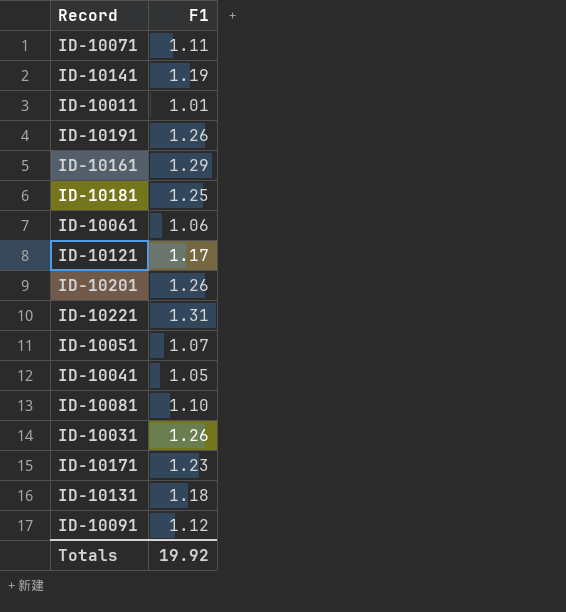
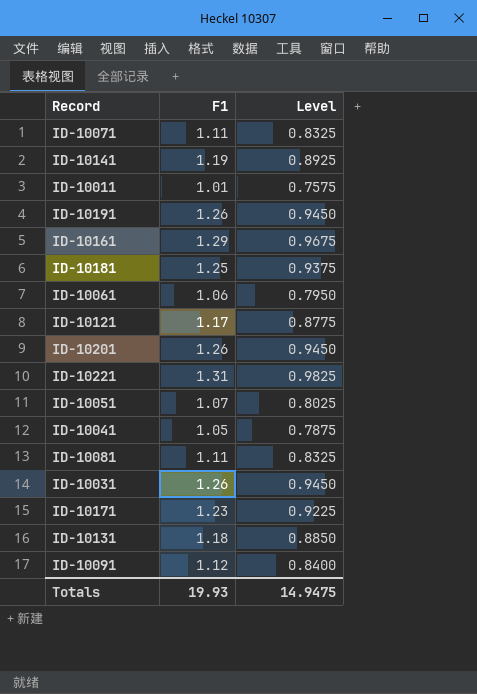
column Level | formula: none -> [F1] * 0.75
ID-10081 | F1: 1.10 -> 1.11
Totals | F1: 19.92 -> 19.93

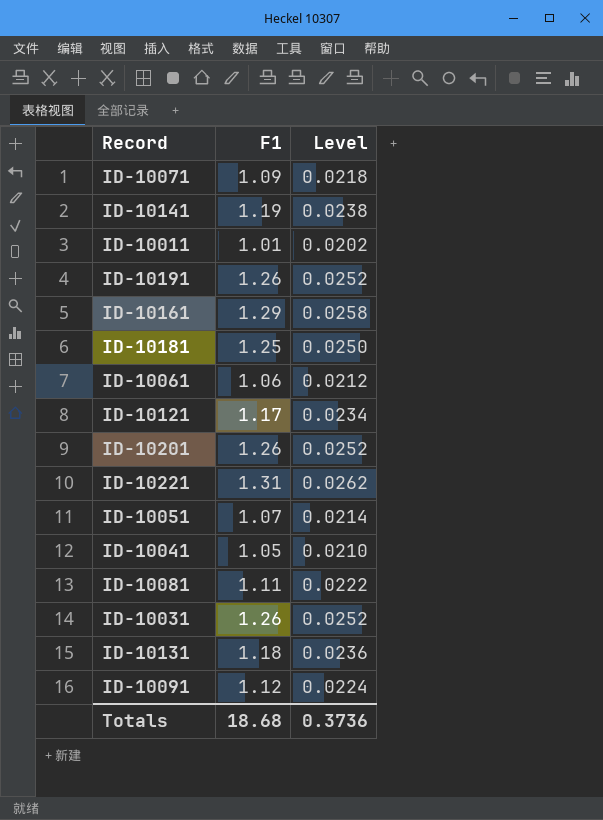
column Level | formula: [F1] * 0.75 -> [F1] * 0.02
row ID-10171: 1.23 | 0.9225 -> none
ID-10071 | F1: 1.11 -> 1.09
Totals | F1: 19.93 -> 18.68
Totals | Level: 14.9475 -> 0.3736

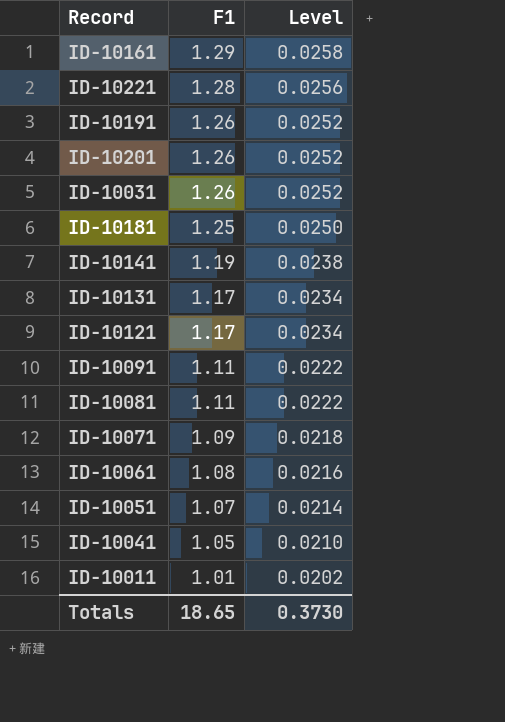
row order: none -> F1 descending
ID-10221 | F1: 1.31 -> 1.28
ID-10221 | Level: 0.0262 -> 0.0256
ID-10131 | F1: 1.18 -> 1.17
ID-10131 | Level: 0.0236 -> 0.0234
ID-10091 | F1: 1.12 -> 1.11
ID-10091 | Level: 0.0224 -> 0.0222
ID-10061 | F1: 1.06 -> 1.08
ID-10061 | Level: 0.0212 -> 0.0216
Totals | F1: 18.68 -> 18.65
Totals | Level: 0.3736 -> 0.3730

